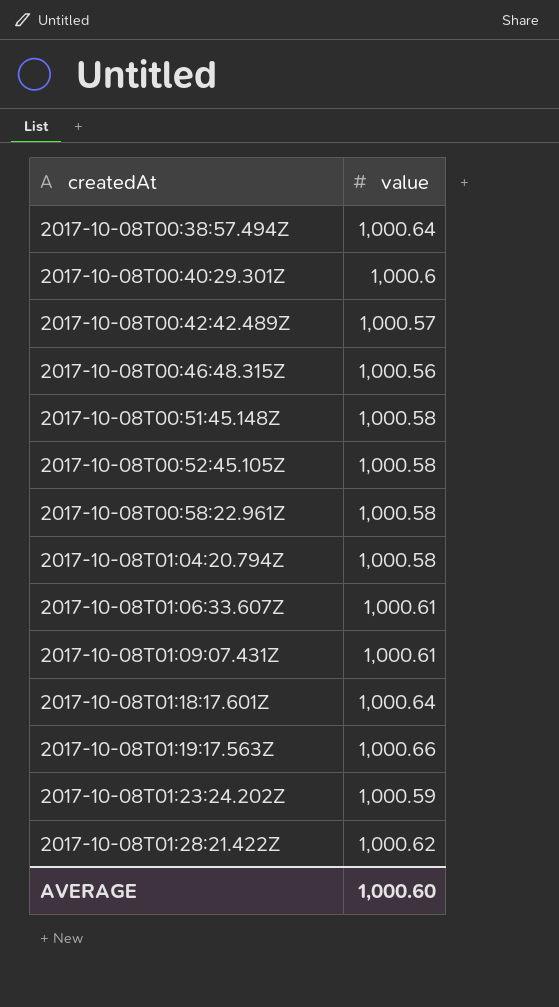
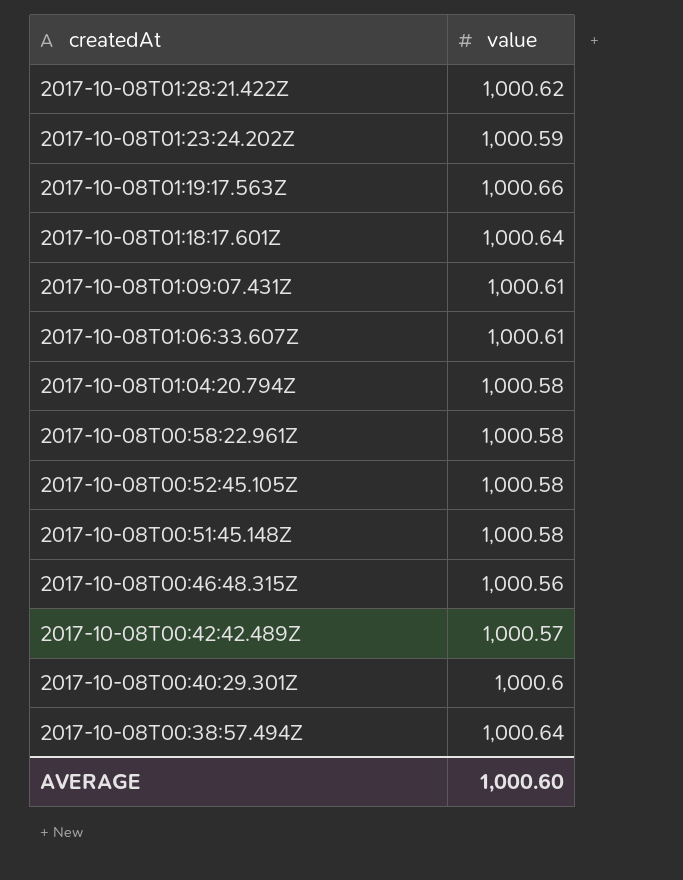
row order: createdAt ascending -> createdAt descending

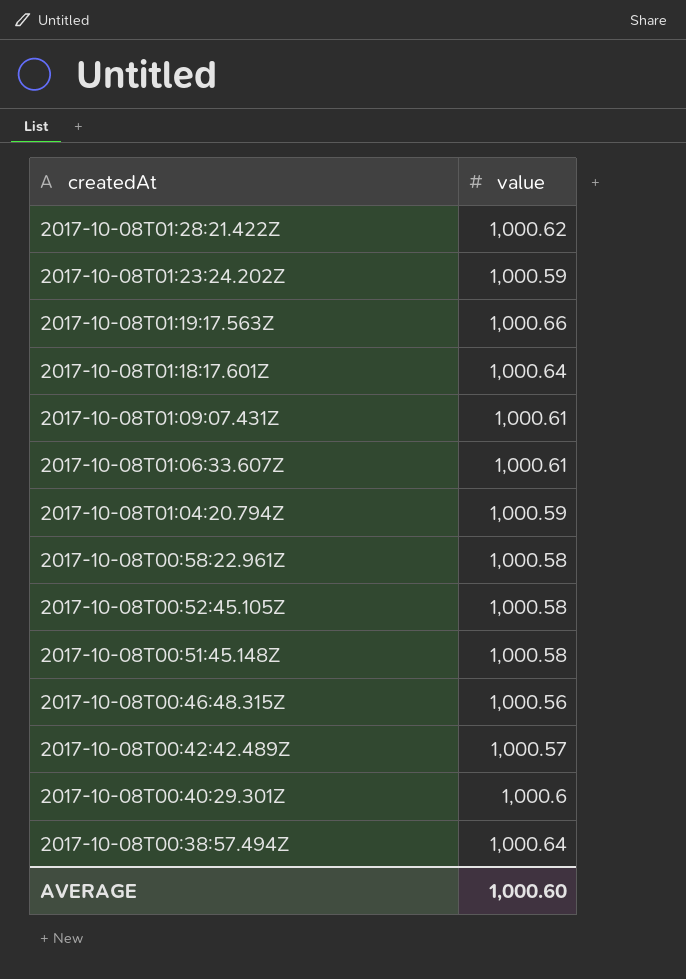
2017-10-08T01:04:20.794Z | value: 1,000.58 -> 1,000.59

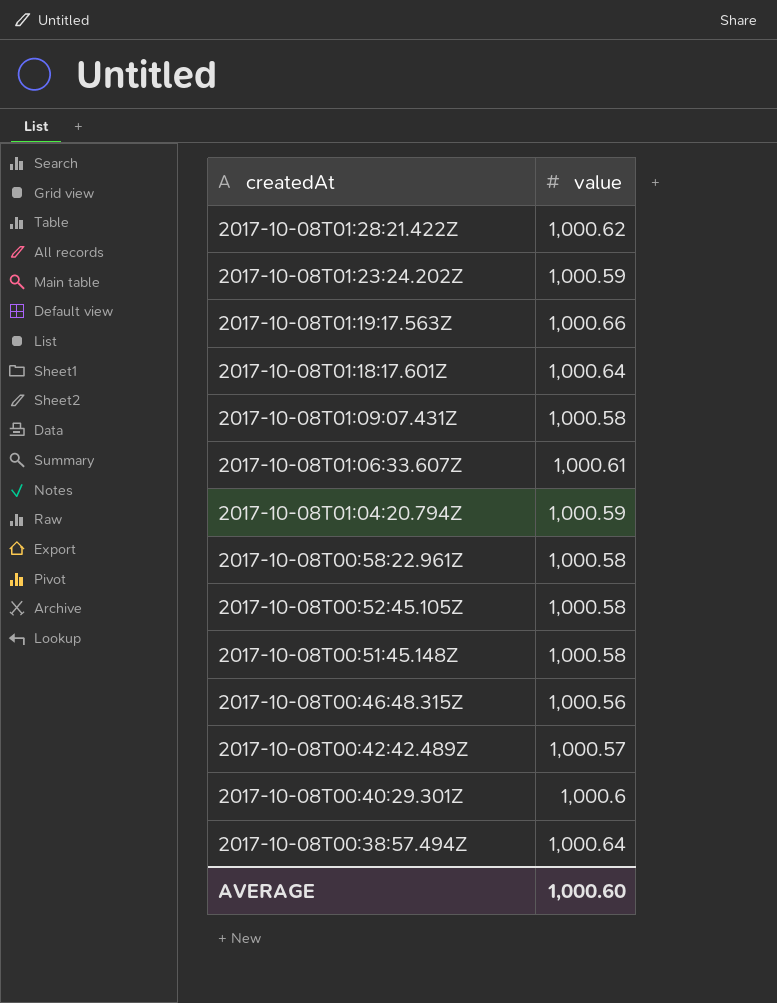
2017-10-08T01:09:07.431Z | value: 1,000.61 -> 1,000.58

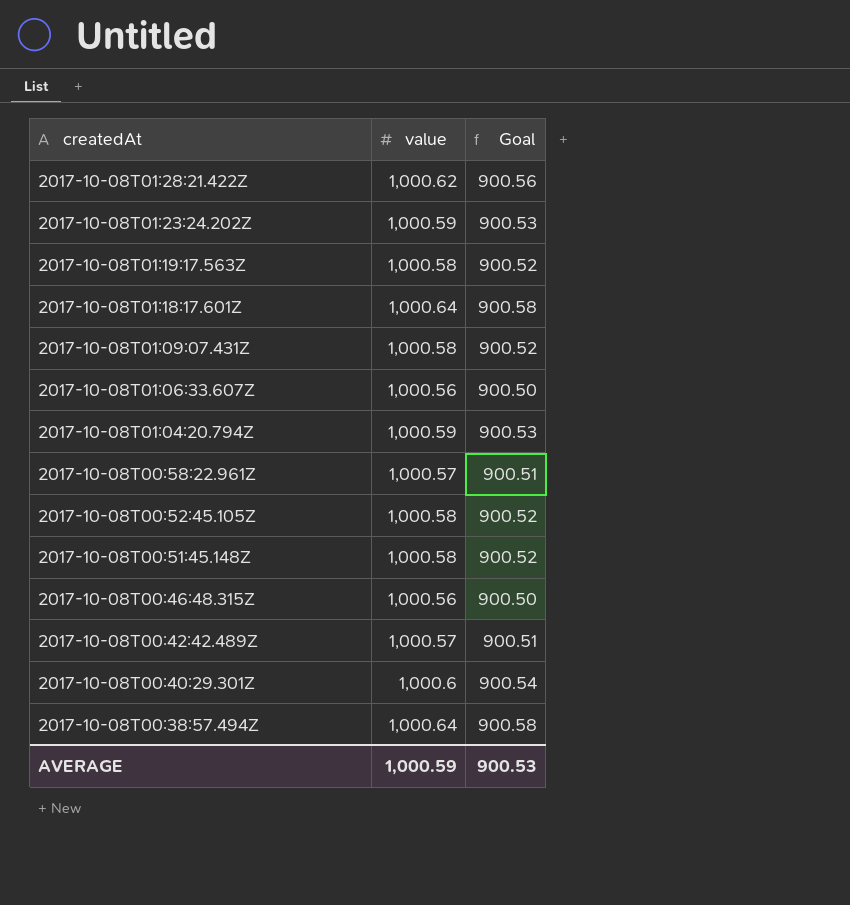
column Goal | formula: none -> [value] * 0.9
2017-10-08T01:19:17.563Z | value: 1,000.66 -> 1,000.58
2017-10-08T01:06:33.607Z | value: 1,000.61 -> 1,000.56
2017-10-08T00:58:22.961Z | value: 1,000.58 -> 1,000.57
AVERAGE | value: 1,000.60 -> 1,000.59

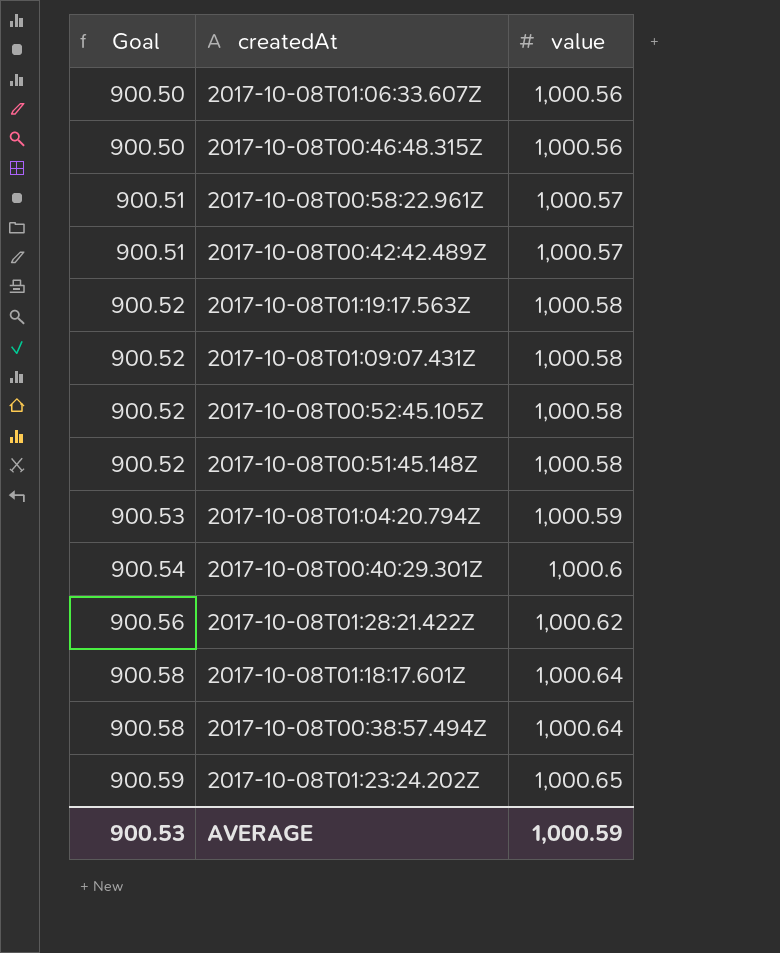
row order: createdAt descending -> Goal ascending
column Goal | position: 3 -> 1
2017-10-08T01:23:24.202Z | Goal: 900.53 -> 900.59
2017-10-08T01:23:24.202Z | value: 1,000.59 -> 1,000.65

